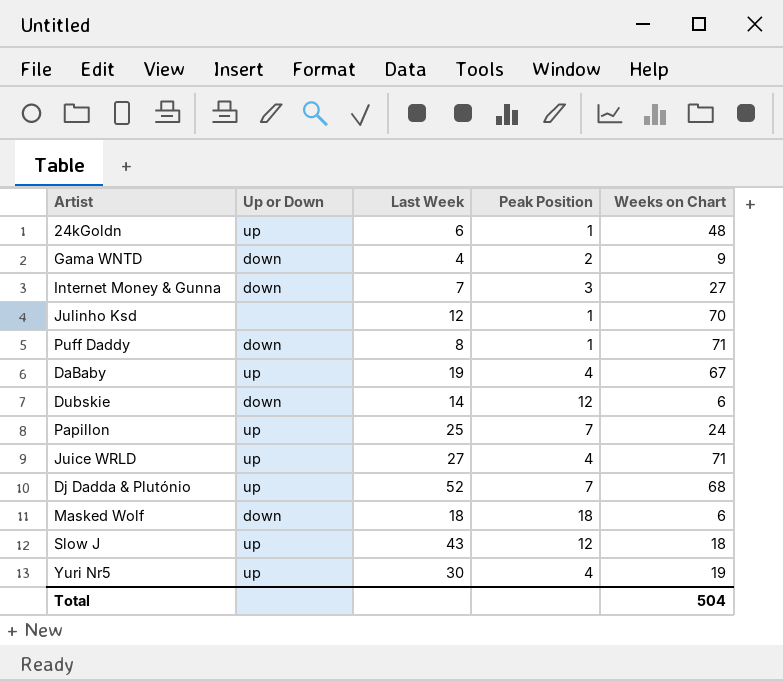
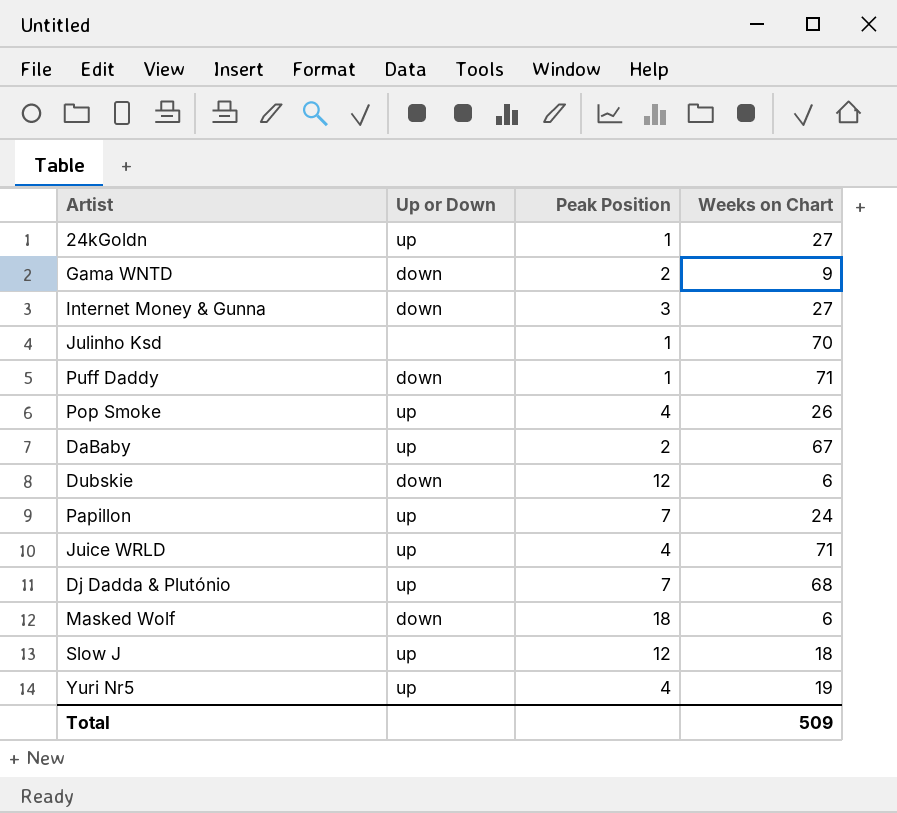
column Last Week | position: 3 -> none
24kGoldn | Weeks on Chart: 48 -> 27
row Pop Smoke: none -> up | 4 | 26
DaBaby | Peak Position: 4 -> 2
Total | Weeks on Chart: 504 -> 509

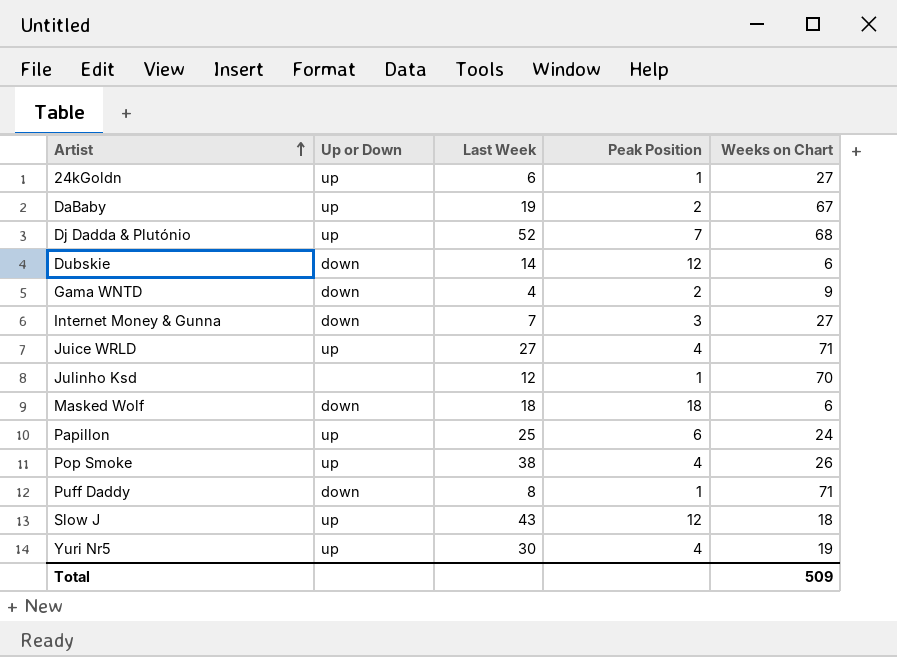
row order: none -> Artist ascending
column Last Week | position: none -> 3
Papillon | Peak Position: 7 -> 6

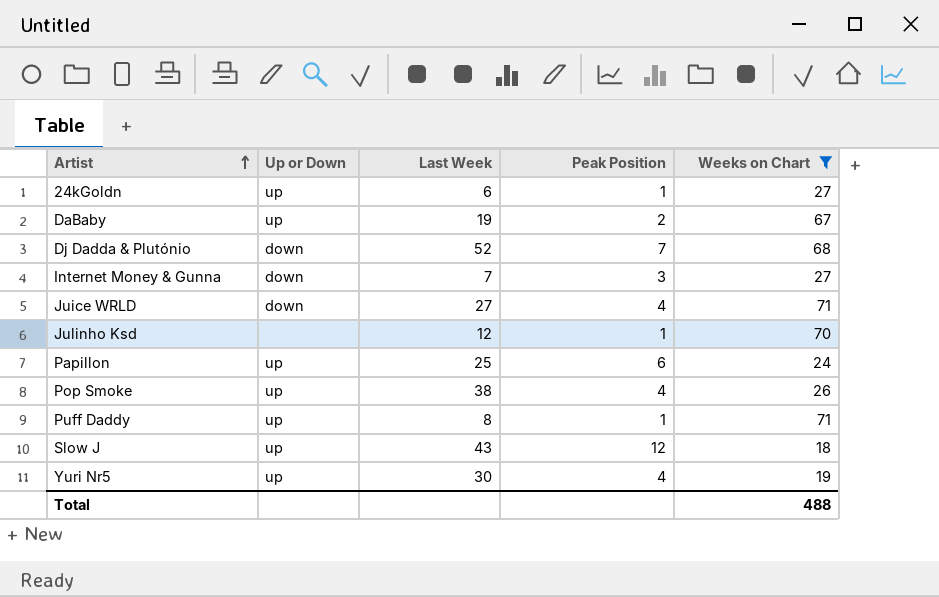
filter: none -> Weeks on Chart >= 18
Dj Dadda & Plutónio | Up or Down: up -> down
Juice WRLD | Up or Down: up -> down
Puff Daddy | Up or Down: down -> up
Total | Weeks on Chart: 509 -> 488

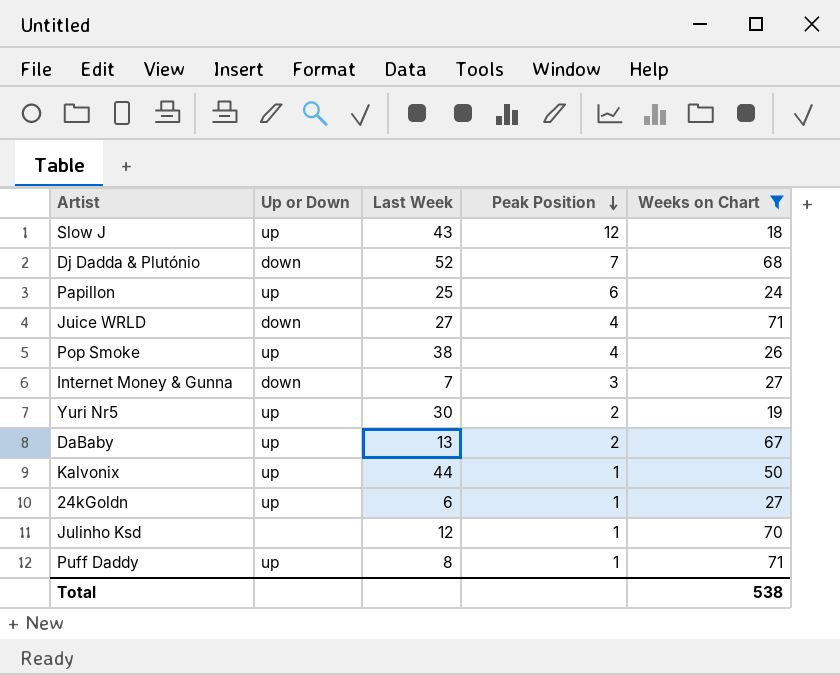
row order: Artist ascending -> Peak Position descending
Yuri Nr5 | Peak Position: 4 -> 2
DaBaby | Last Week: 19 -> 13
row Kalvonix: none -> up | 44 | 1 | 50
Total | Weeks on Chart: 488 -> 538

